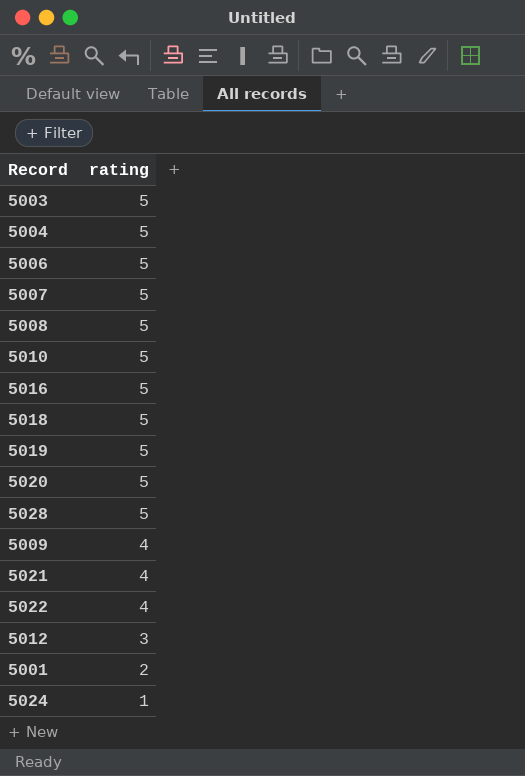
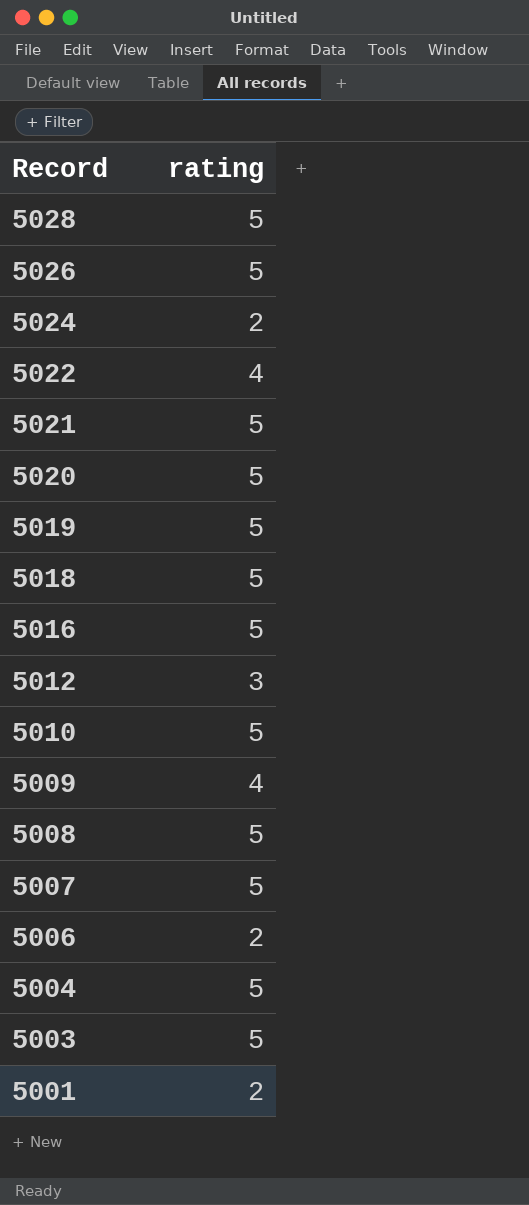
row order: rating descending -> Record descending
row 5026: none -> 5
5024 | rating: 1 -> 2
5021 | rating: 4 -> 5
5006 | rating: 5 -> 2

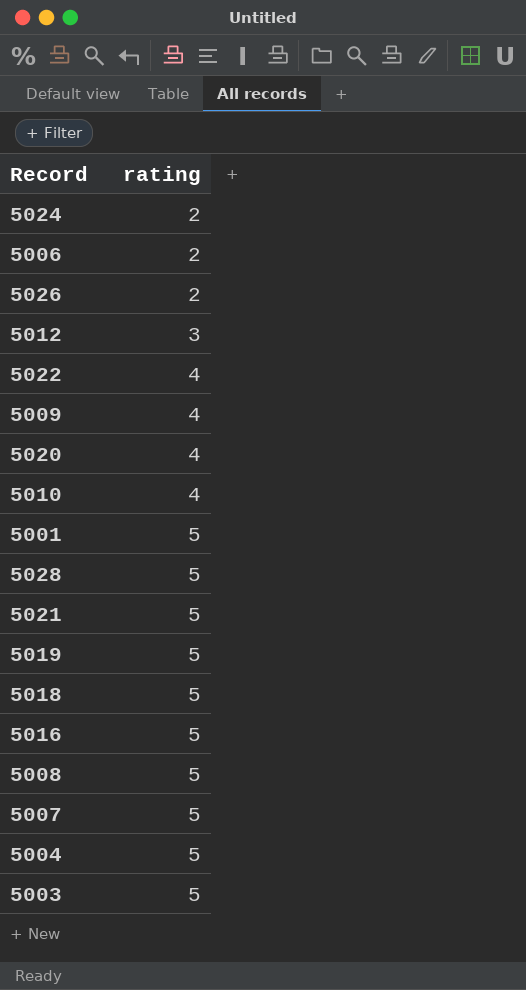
row order: Record descending -> rating ascending
5026 | rating: 5 -> 2
5020 | rating: 5 -> 4
5010 | rating: 5 -> 4
5001 | rating: 2 -> 5

